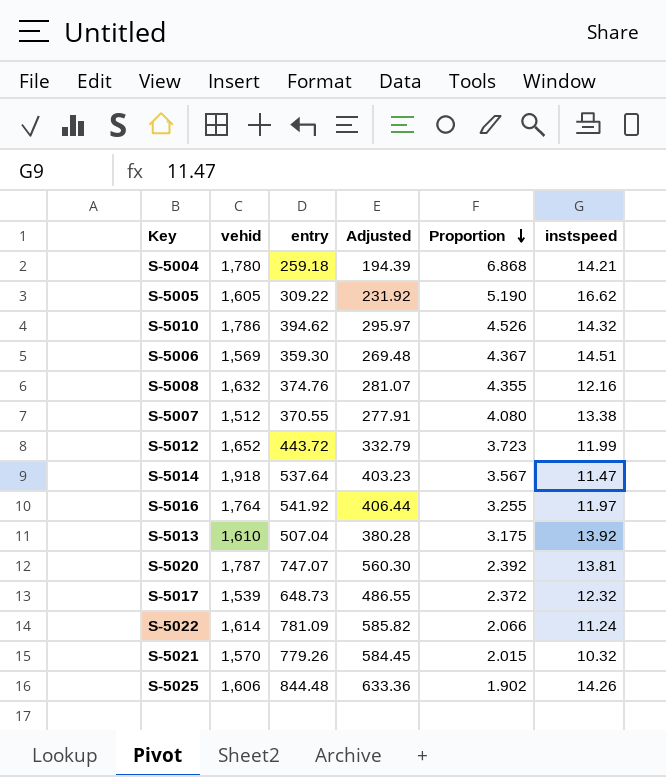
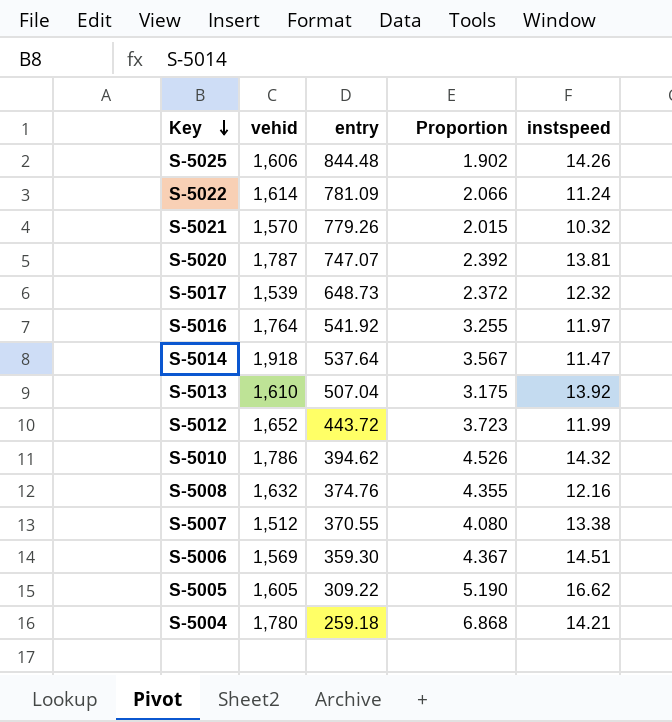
row order: Proportion descending -> Key descending
column Adjusted | formula: [entry] * 0.75 -> none

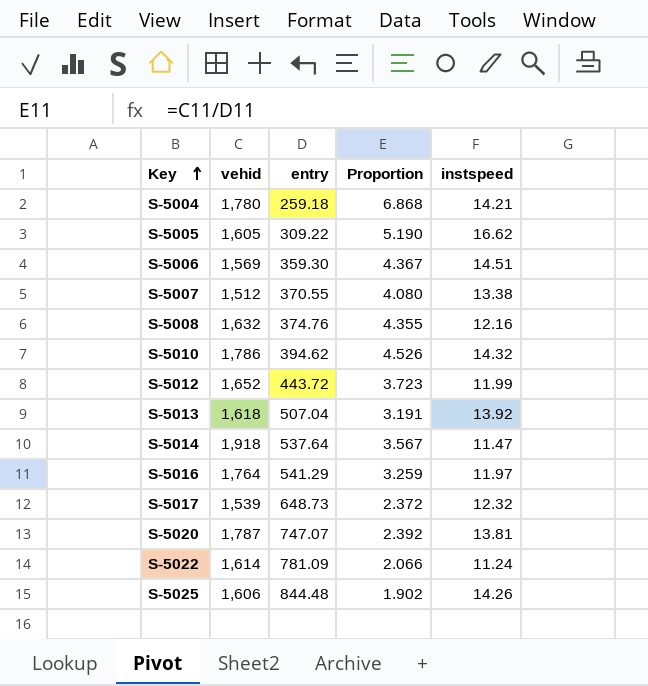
row order: Key descending -> Key ascending
row S-5021: 1,570 | 779.26 | 2.015 | 10.32 -> none
S-5013 | vehid: 1,610 -> 1,618
S-5013 | Proportion: 3.175 -> 3.191
S-5016 | entry: 541.92 -> 541.29
S-5016 | Proportion: 3.255 -> 3.259

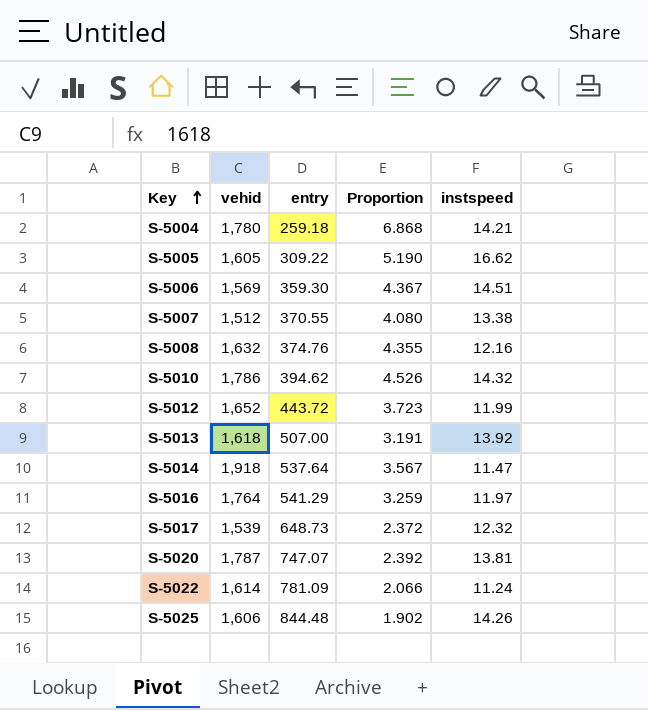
S-5013 | entry: 507.04 -> 507.00

